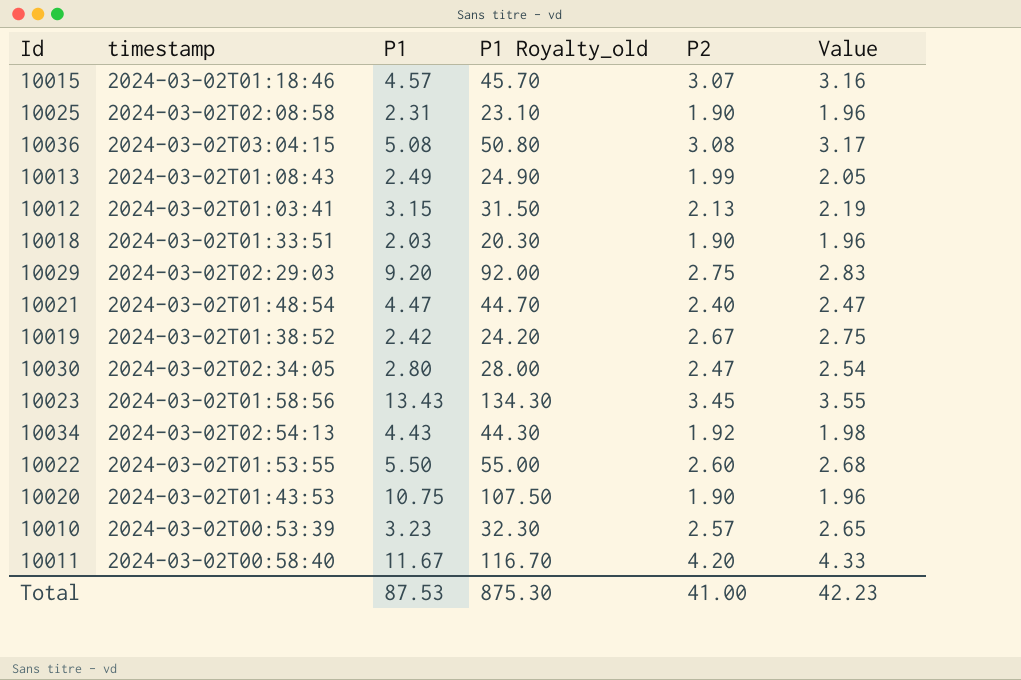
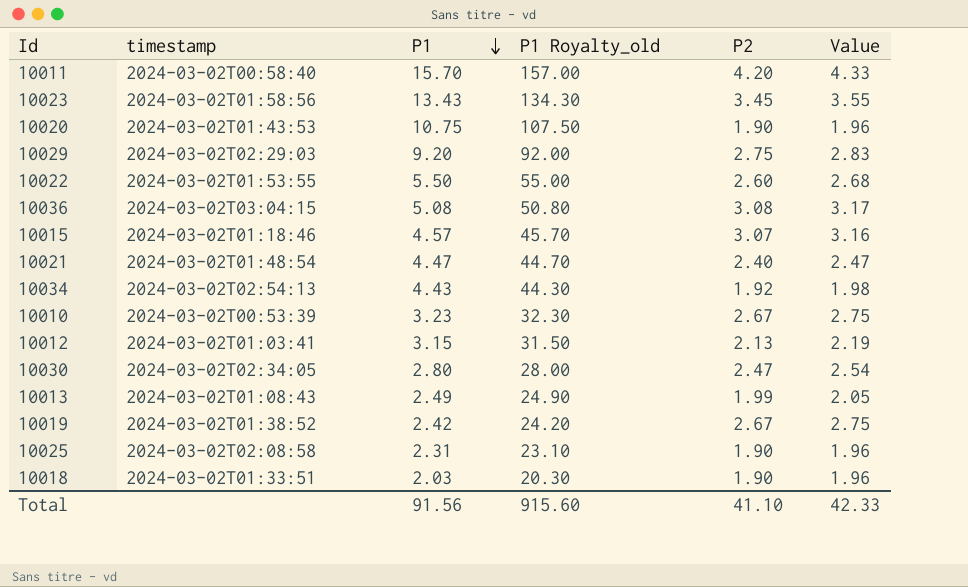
row order: none -> P1 descending
10011 | P1: 11.67 -> 15.70
10011 | P1 Royalty_old: 116.70 -> 157.00
10010 | P2: 2.57 -> 2.67
10010 | Value: 2.65 -> 2.75
Total | P1: 87.53 -> 91.56
Total | P1 Royalty_old: 875.30 -> 915.60
Total | P2: 41.00 -> 41.10
Total | Value: 42.23 -> 42.33

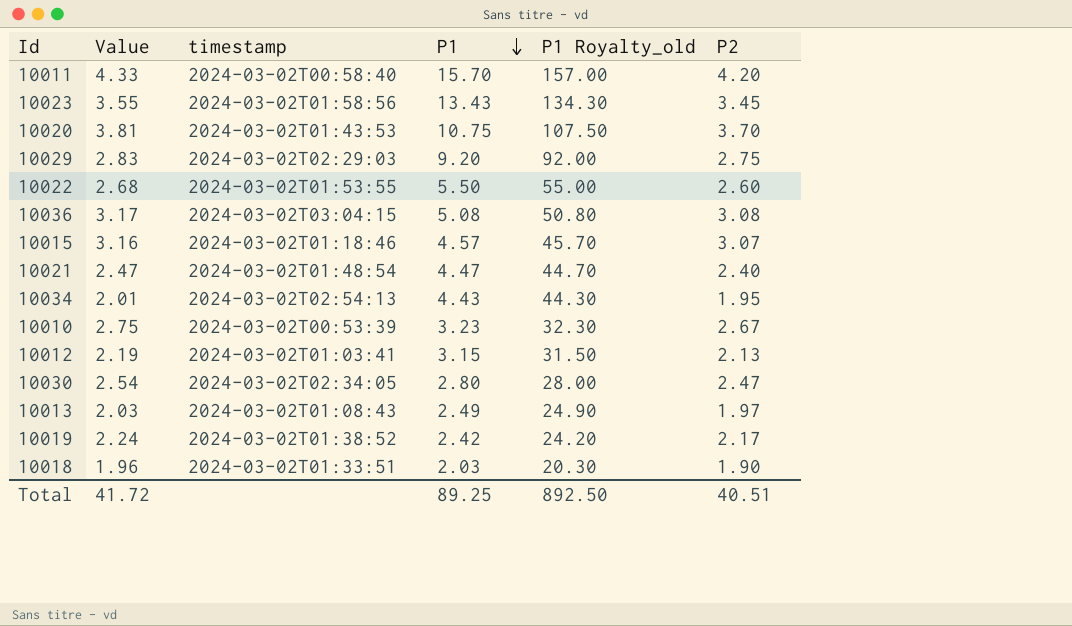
column Value | position: 6 -> 2
row 10025: 2024-03-02T02:08:58 | 2.31 | 23.10 | 1.90 | 1.96 -> none
10020 | Value: 1.96 -> 3.81
10020 | P2: 1.90 -> 3.70
10034 | Value: 1.98 -> 2.01
10034 | P2: 1.92 -> 1.95
10013 | Value: 2.05 -> 2.03
10013 | P2: 1.99 -> 1.97
10019 | Value: 2.75 -> 2.24
10019 | P2: 2.67 -> 2.17
Total | Value: 42.33 -> 41.72
Total | P1: 91.56 -> 89.25
Total | P1 Royalty_old: 915.60 -> 892.50
Total | P2: 41.10 -> 40.51

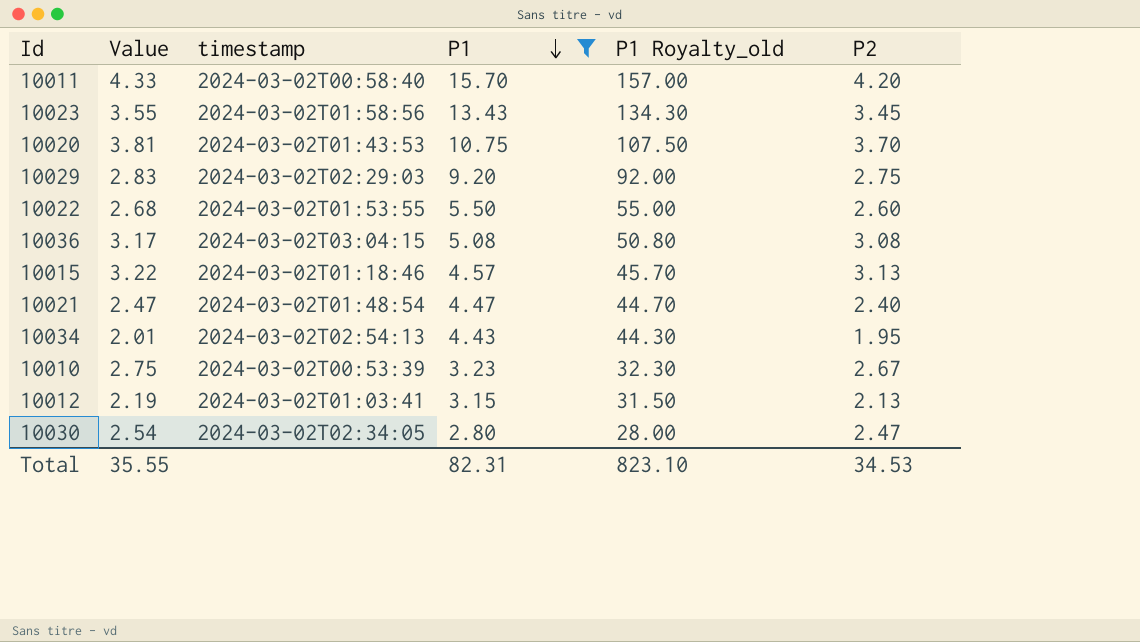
filter: none -> P1 >= 2.80
10015 | Value: 3.16 -> 3.22
10015 | P2: 3.07 -> 3.13
Total | Value: 41.72 -> 35.55
Total | P1: 89.25 -> 82.31
Total | P1 Royalty_old: 892.50 -> 823.10
Total | P2: 40.51 -> 34.53

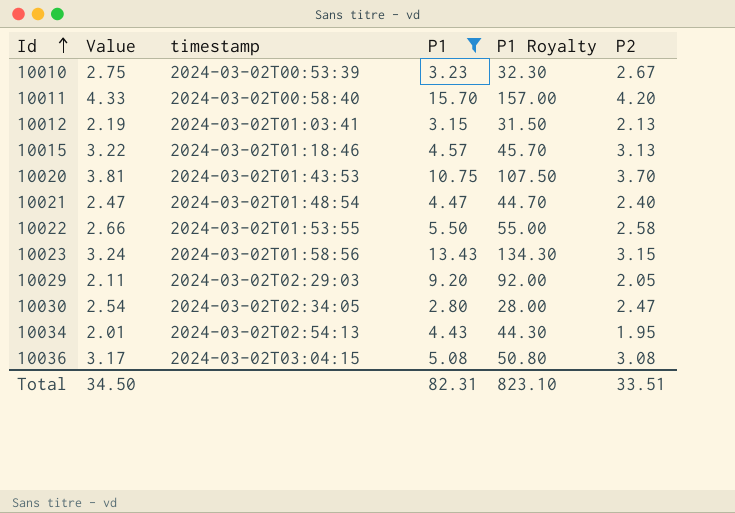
row order: P1 descending -> Id ascending
column name: P1 Royalty_old -> P1 Royalty
10022 | Value: 2.68 -> 2.66
10022 | P2: 2.60 -> 2.58
10023 | Value: 3.55 -> 3.24
10023 | P2: 3.45 -> 3.15
10029 | Value: 2.83 -> 2.11
10029 | P2: 2.75 -> 2.05
Total | Value: 35.55 -> 34.50
Total | P2: 34.53 -> 33.51

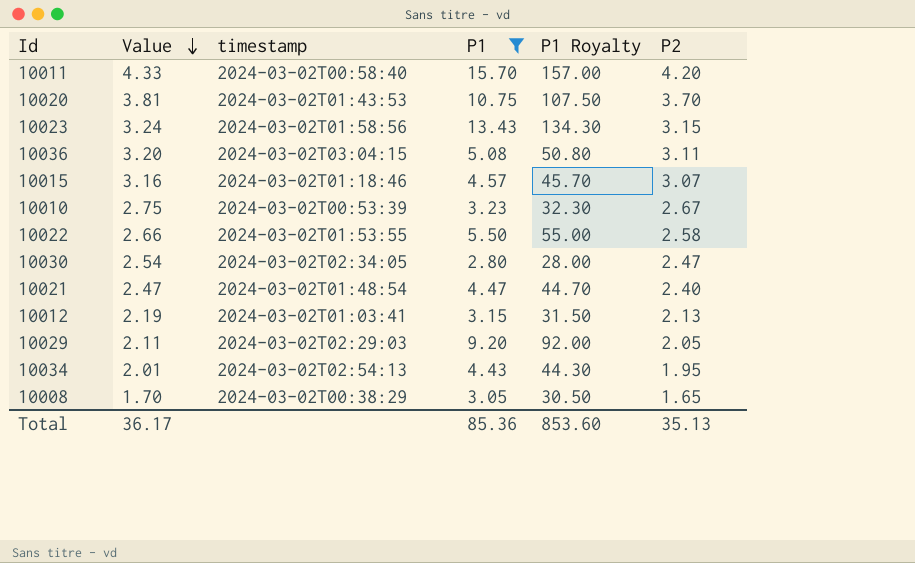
row order: Id ascending -> Value descending
10036 | Value: 3.17 -> 3.20
10036 | P2: 3.08 -> 3.11
10015 | Value: 3.22 -> 3.16
10015 | P2: 3.13 -> 3.07
row 10008: none -> 1.70 | 2024-03-02T00:38:29 | 3.05 | 30.50 | 1.65
Total | Value: 34.50 -> 36.17
Total | P1: 82.31 -> 85.36
Total | P1 Royalty: 823.10 -> 853.60
Total | P2: 33.51 -> 35.13

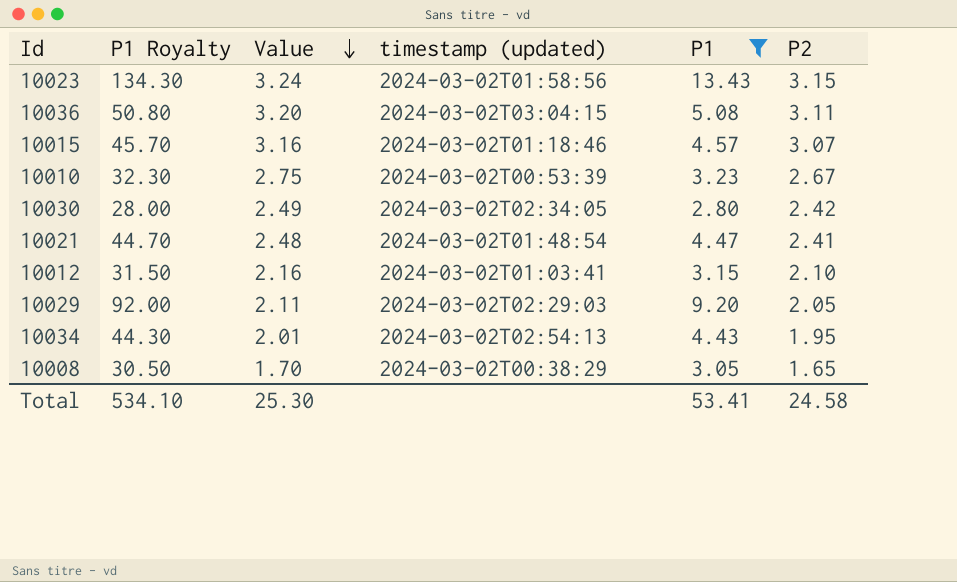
column P1 Royalty | position: 5 -> 2
column name: timestamp -> timestamp (updated)
row 10011: 4.33 | 2024-03-02T00:58:40 | 15.70 | 157.00 | 4.20 -> none
row 10020: 3.81 | 2024-03-02T01:43:53 | 10.75 | 107.50 | 3.70 -> none
row 10022: 2.66 | 2024-03-02T01:53:55 | 5.50 | 55.00 | 2.58 -> none
10030 | Value: 2.54 -> 2.49
10030 | P2: 2.47 -> 2.42
10021 | Value: 2.47 -> 2.48
10021 | P2: 2.40 -> 2.41
10012 | Value: 2.19 -> 2.16
10012 | P2: 2.13 -> 2.10
Total | P1 Royalty: 853.60 -> 534.10
Total | Value: 36.17 -> 25.30
Total | P1: 85.36 -> 53.41
Total | P2: 35.13 -> 24.58

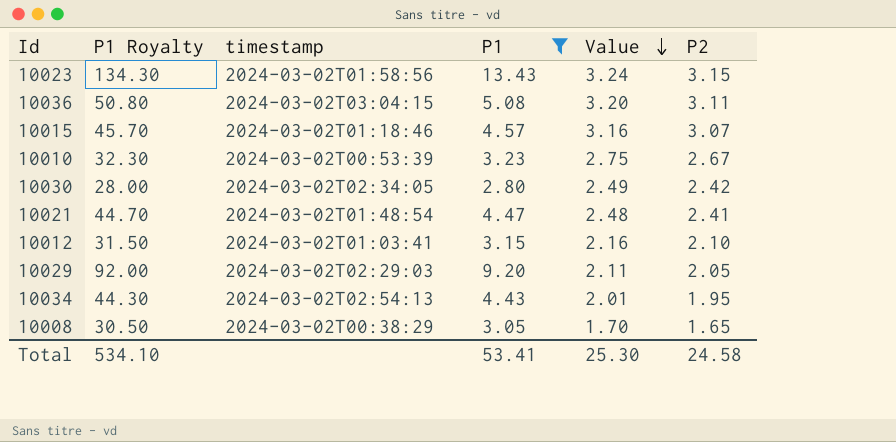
column name: timestamp (updated) -> timestamp
column Value | position: 3 -> 5

